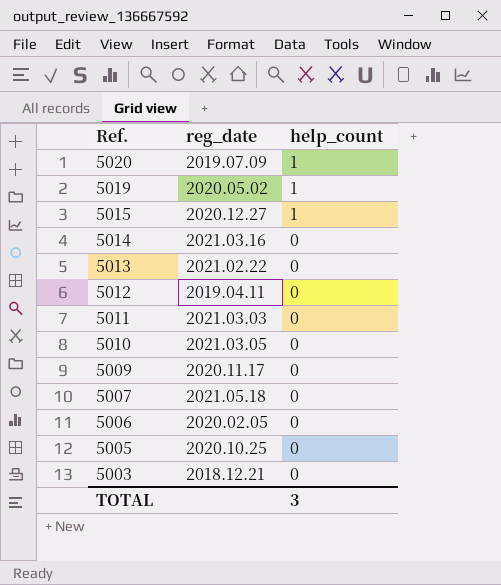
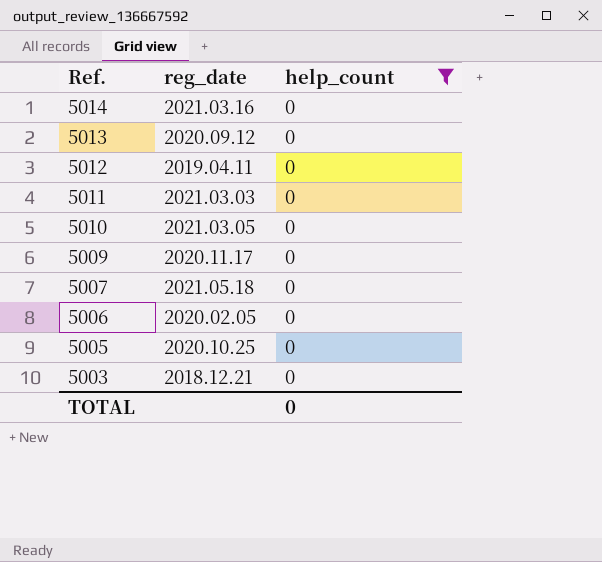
filter: none -> help_count = 0
5013 | reg_date: 2021.02.22 -> 2020.09.12
TOTAL | help_count: 3 -> 0

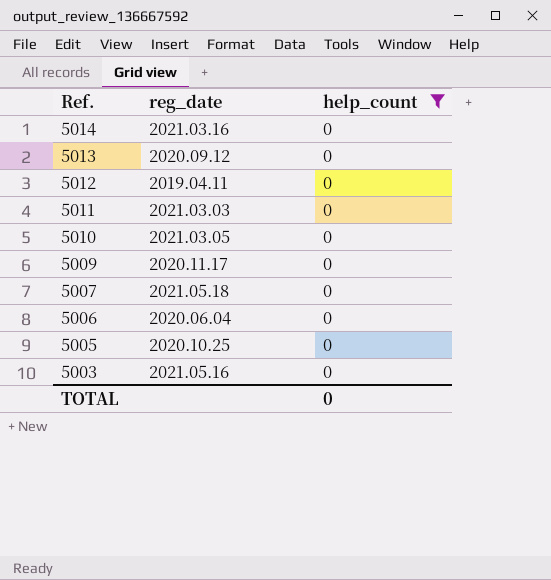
5006 | reg_date: 2020.02.05 -> 2020.06.04
5003 | reg_date: 2018.12.21 -> 2021.05.16

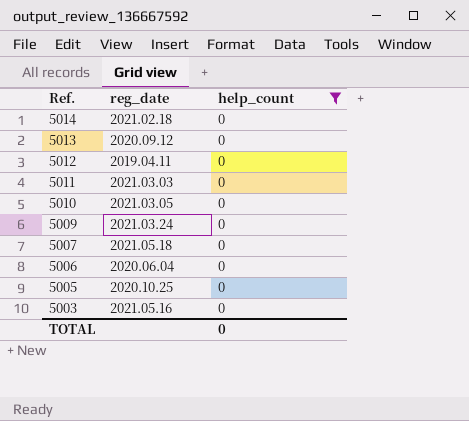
5014 | reg_date: 2021.03.16 -> 2021.02.18
5009 | reg_date: 2020.11.17 -> 2021.03.24

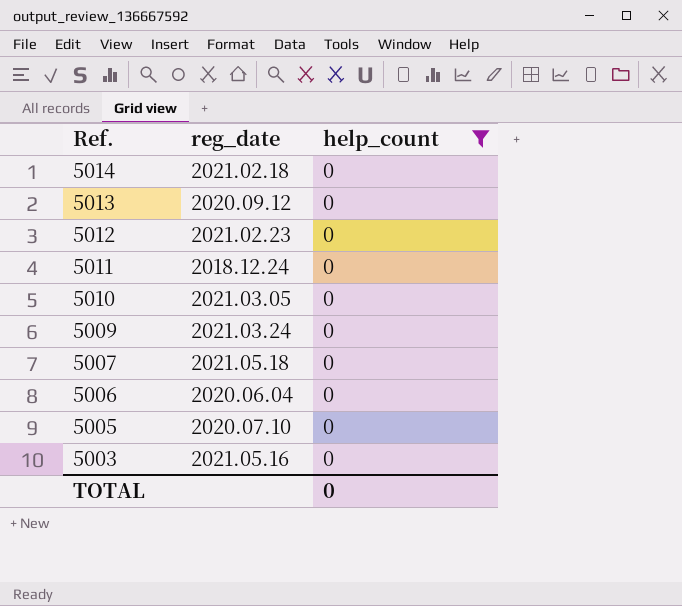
5012 | reg_date: 2019.04.11 -> 2021.02.23
5011 | reg_date: 2021.03.03 -> 2018.12.24
5005 | reg_date: 2020.10.25 -> 2020.07.10

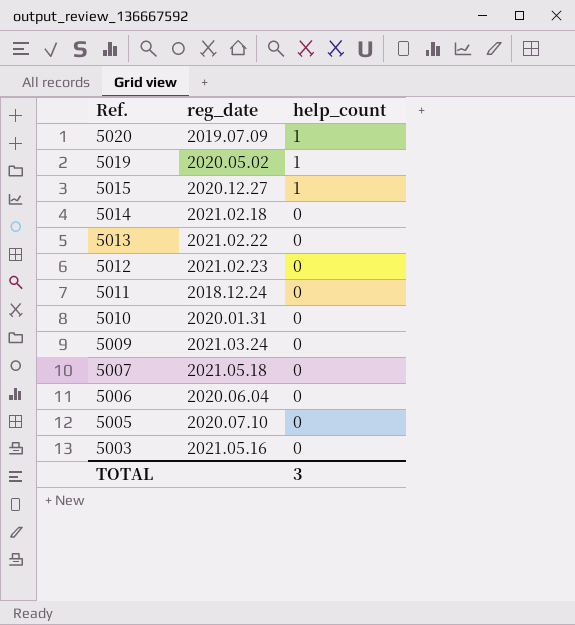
filter: help_count = 0 -> none
5013 | reg_date: 2020.09.12 -> 2021.02.22
5010 | reg_date: 2021.03.05 -> 2020.01.31
TOTAL | help_count: 0 -> 3

